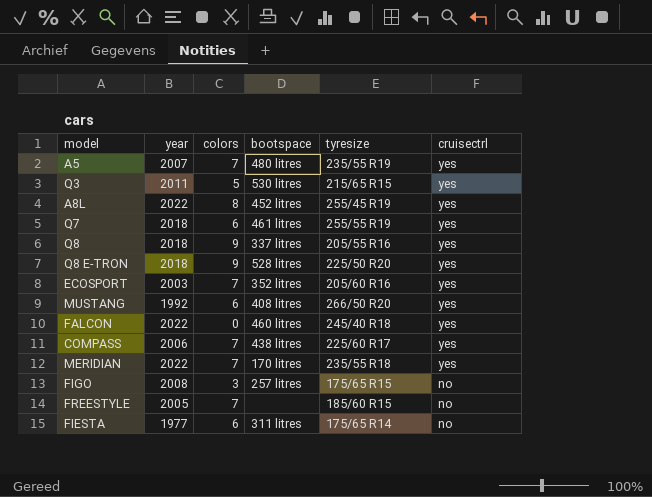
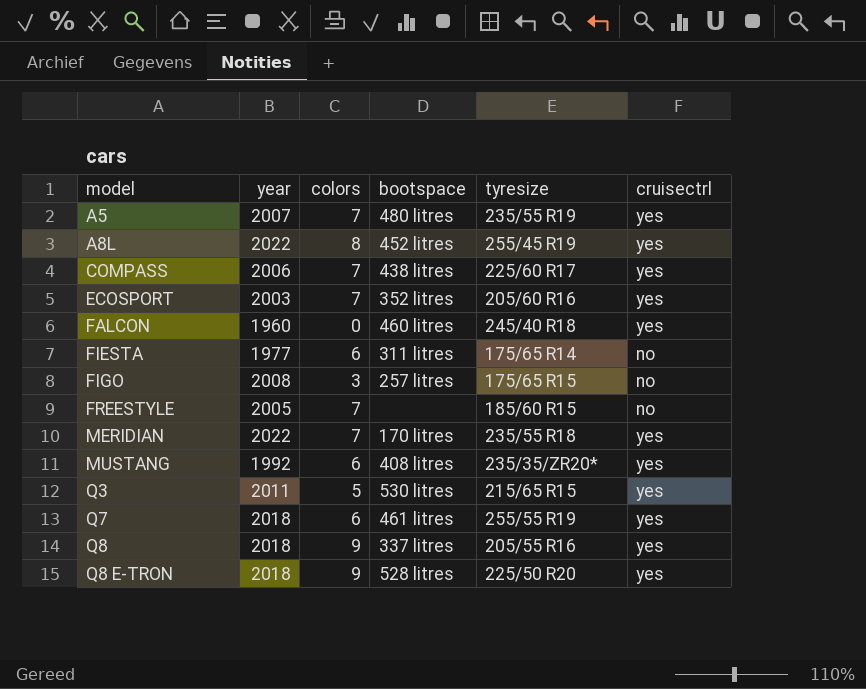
row order: cruisectrl descending -> model ascending
FALCON | year: 2022 -> 1960
MUSTANG | tyresize: 266/50 R20 -> 235/35/ZR20*

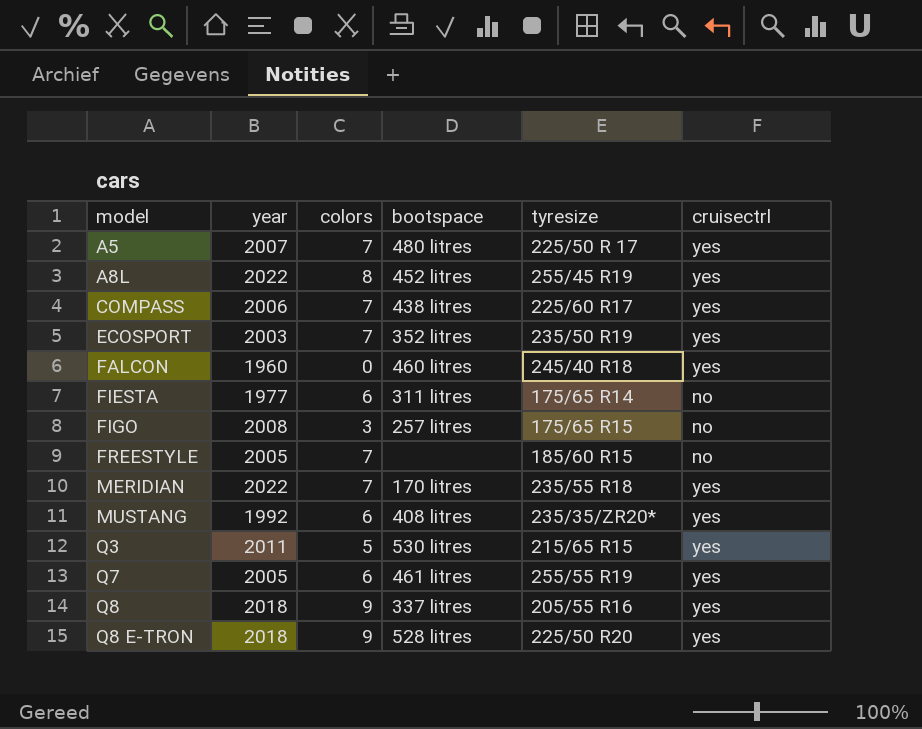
A5 | tyresize: 235/55 R19 -> 225/50 R 17
ECOSPORT | tyresize: 205/60 R16 -> 235/50 R19
Q7 | year: 2018 -> 2005

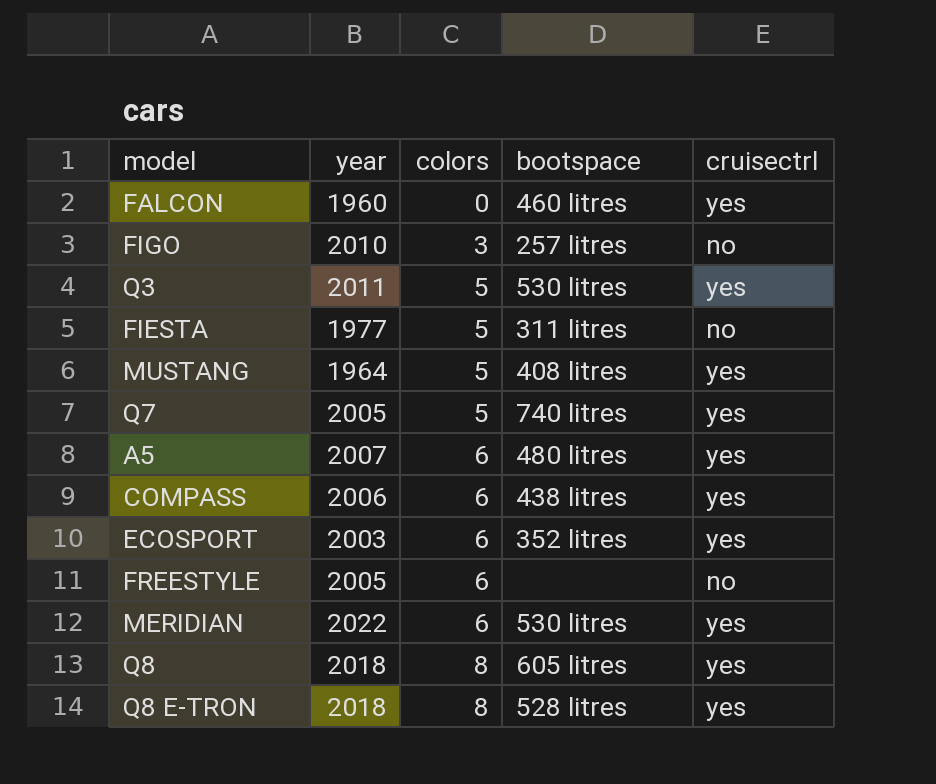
row order: model ascending -> colors ascending
column tyresize | position: 5 -> none
row A8L: 2022 | 8 | 452 litres | 255/45 R19 | yes -> none
FIGO | year: 2008 -> 2010
FIESTA | colors: 6 -> 5
MUSTANG | year: 1992 -> 1964
MUSTANG | colors: 6 -> 5
Q7 | colors: 6 -> 5
Q7 | bootspace: 461 litres -> 740 litres
A5 | colors: 7 -> 6
COMPASS | colors: 7 -> 6
ECOSPORT | colors: 7 -> 6
FREESTYLE | colors: 7 -> 6
MERIDIAN | colors: 7 -> 6
MERIDIAN | bootspace: 170 litres -> 530 litres
Q8 | colors: 9 -> 8
Q8 | bootspace: 337 litres -> 605 litres
Q8 E-TRON | colors: 9 -> 8

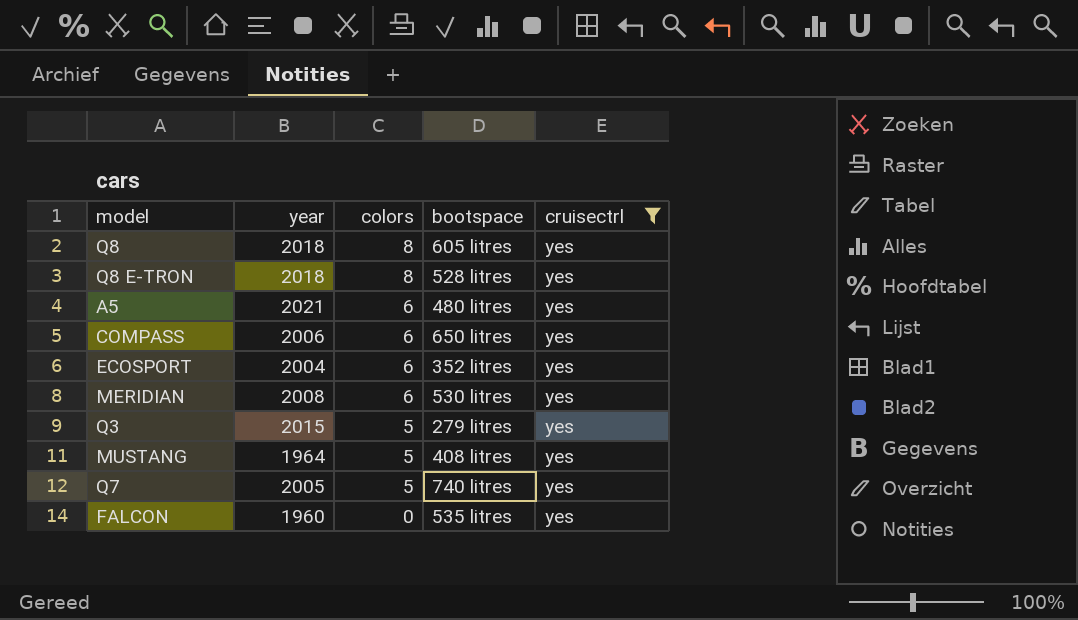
filter: none -> cruisectrl = yes
row order: colors ascending -> colors descending
A5 | year: 2007 -> 2021
COMPASS | bootspace: 438 litres -> 650 litres
ECOSPORT | year: 2003 -> 2004
MERIDIAN | year: 2022 -> 2008
Q3 | year: 2011 -> 2015
Q3 | bootspace: 530 litres -> 279 litres
FALCON | bootspace: 460 litres -> 535 litres

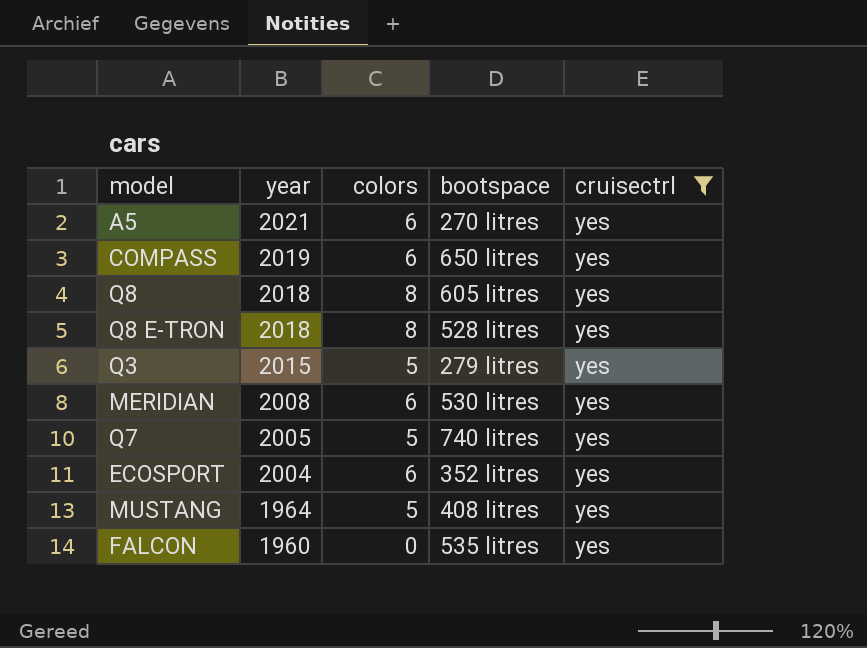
row order: colors descending -> year descending
A5 | bootspace: 480 litres -> 270 litres
COMPASS | year: 2006 -> 2019

